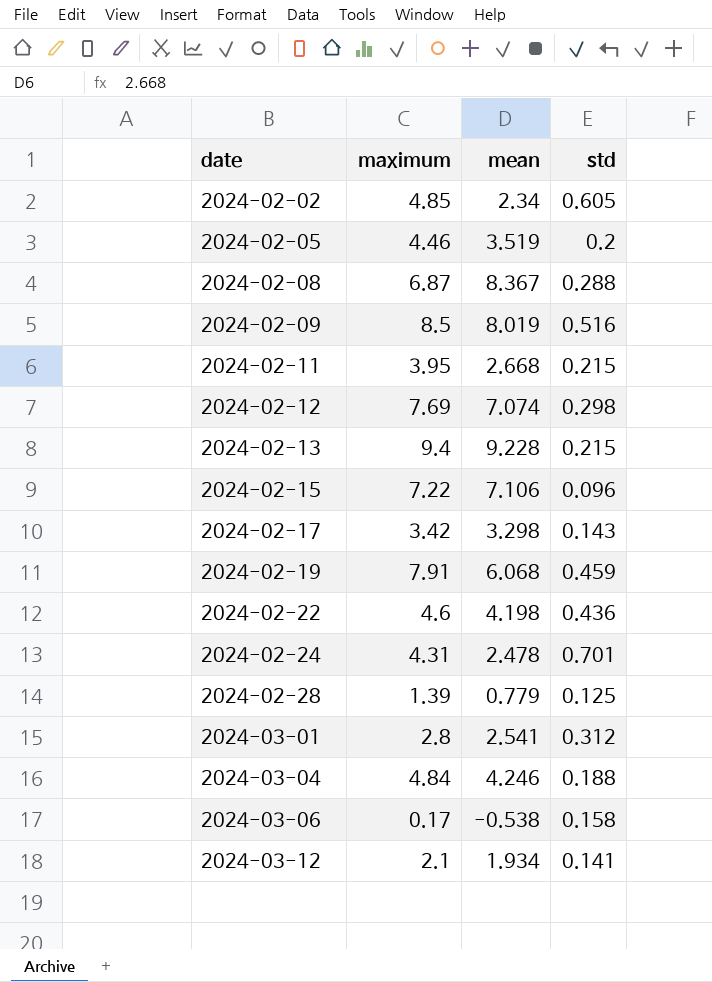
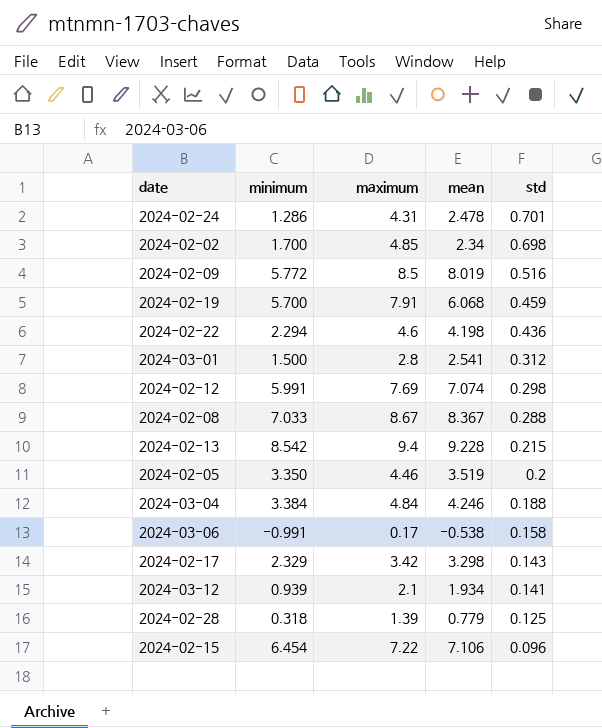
row order: date ascending -> std descending
column minimum | position: none -> 2
row 2024-02-11: 3.95 | 2.668 | 0.215 -> none
2024-02-02 | std: 0.605 -> 0.698
2024-02-08 | maximum: 6.87 -> 8.67

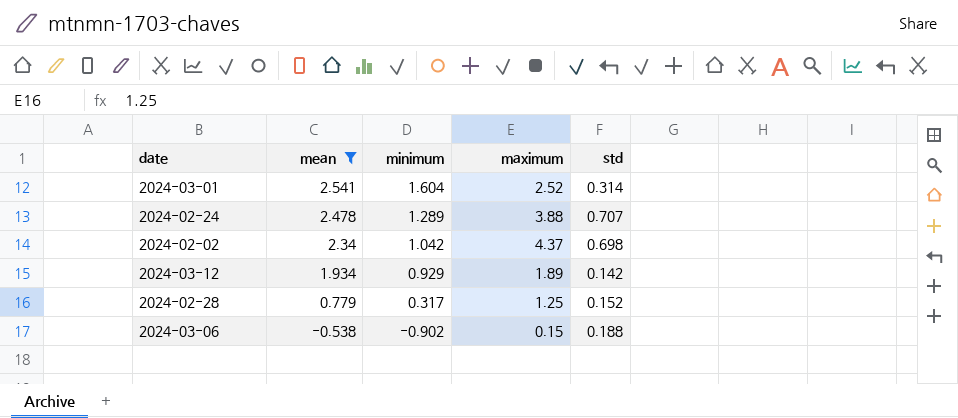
filter: none -> mean <= 2.541
row order: std descending -> mean descending
column mean | position: 4 -> 2
2024-03-01 | minimum: 1.500 -> 1.604
2024-03-01 | maximum: 2.8 -> 2.52
2024-03-01 | std: 0.312 -> 0.314
2024-02-24 | minimum: 1.286 -> 1.289
2024-02-24 | maximum: 4.31 -> 3.88
2024-02-24 | std: 0.701 -> 0.707
2024-02-02 | minimum: 1.700 -> 1.042
2024-02-02 | maximum: 4.85 -> 4.37
2024-03-12 | minimum: 0.939 -> 0.929
2024-03-12 | maximum: 2.1 -> 1.89
2024-03-12 | std: 0.141 -> 0.142
2024-02-28 | minimum: 0.318 -> 0.317
2024-02-28 | maximum: 1.39 -> 1.25
2024-02-28 | std: 0.125 -> 0.152
2024-03-06 | minimum: -0.991 -> -0.902
2024-03-06 | maximum: 0.17 -> 0.15
2024-03-06 | std: 0.158 -> 0.188

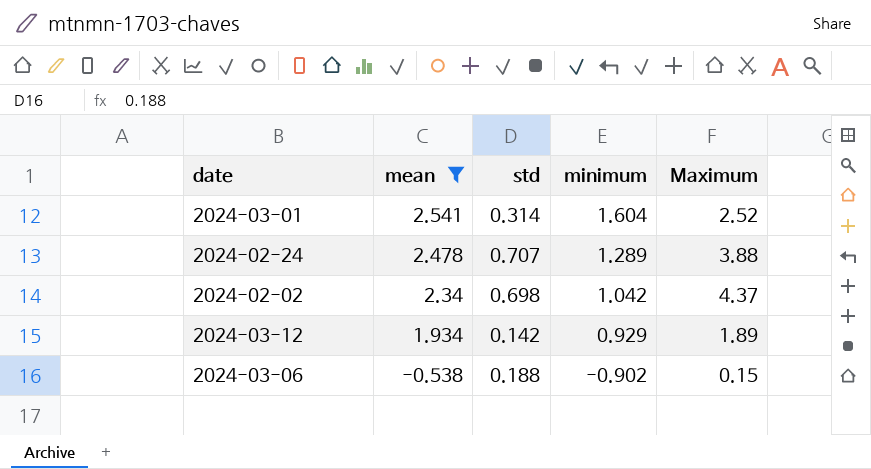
column std | position: 5 -> 3
column name: maximum -> Maximum
row 2024-02-28: 0.779 | 0.317 | 1.25 | 0.152 -> none

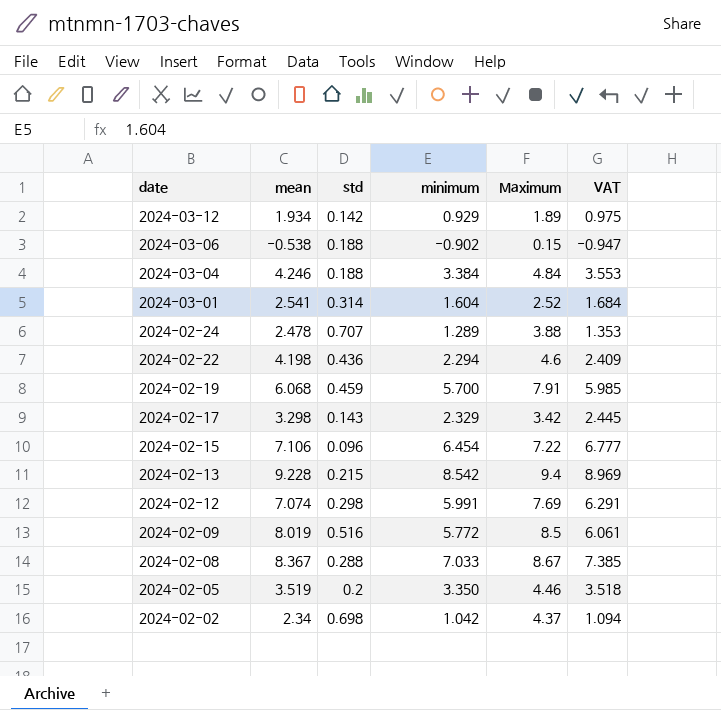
filter: mean <= 2.541 -> none
row order: mean descending -> date descending
column VAT | formula: none -> [minimum] * 1.05

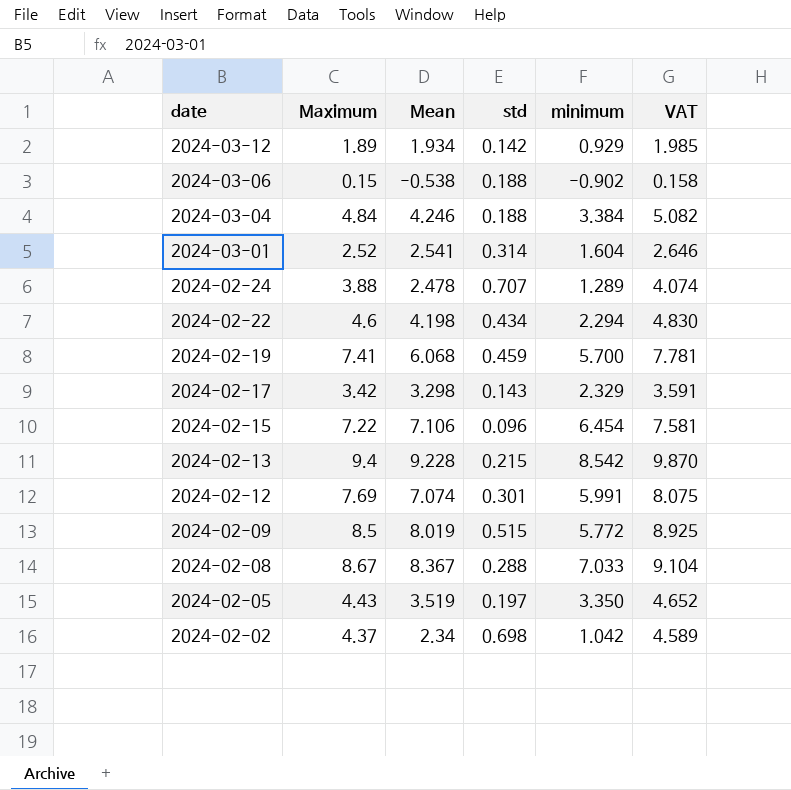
column Maximum | position: 5 -> 2
column name: mean -> Mean
column VAT | formula: [minimum] * 1.05 -> [Maximum] * 1.05
2024-02-22 | std: 0.436 -> 0.434
2024-02-19 | Maximum: 7.91 -> 7.41
2024-02-12 | std: 0.298 -> 0.301
2024-02-09 | std: 0.516 -> 0.515
2024-02-05 | Maximum: 4.46 -> 4.43
2024-02-05 | std: 0.2 -> 0.197

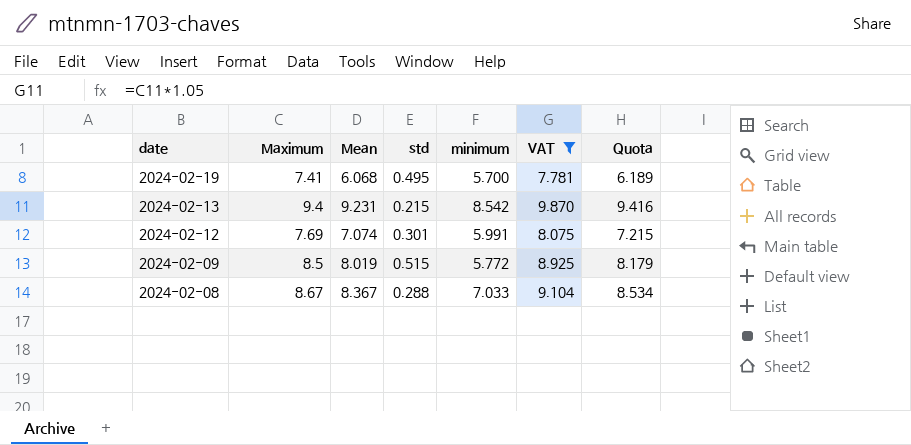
filter: none -> VAT >= 7.781
column Quota | formula: none -> [Mean] * 1.02
2024-02-19 | std: 0.459 -> 0.495
2024-02-13 | Mean: 9.228 -> 9.231

